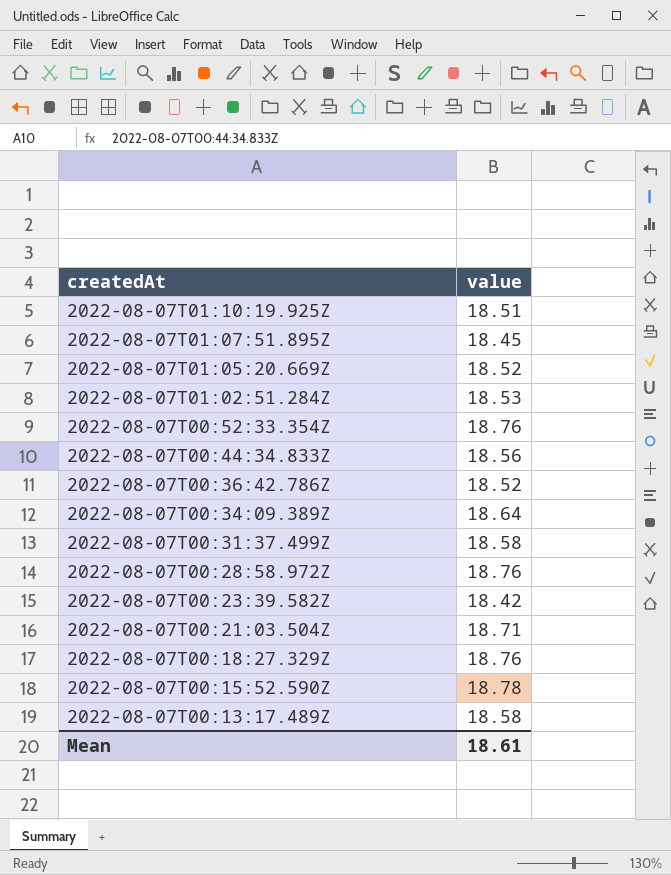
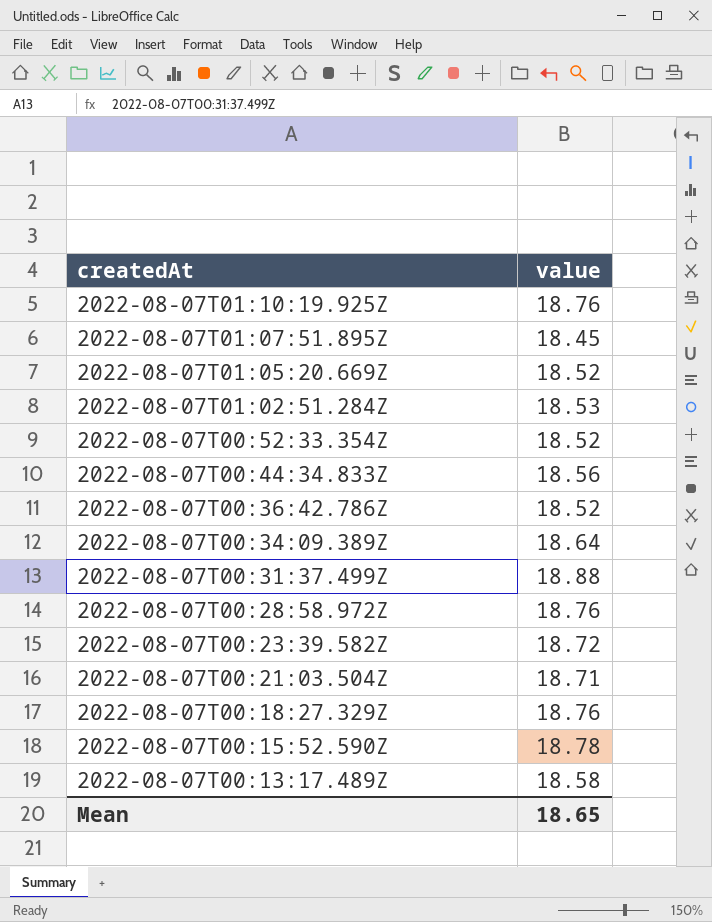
2022-08-07T01:10:19.925Z | value: 18.51 -> 18.76
2022-08-07T00:52:33.354Z | value: 18.76 -> 18.52
2022-08-07T00:31:37.499Z | value: 18.58 -> 18.88
2022-08-07T00:23:39.582Z | value: 18.42 -> 18.72
Mean | value: 18.61 -> 18.65

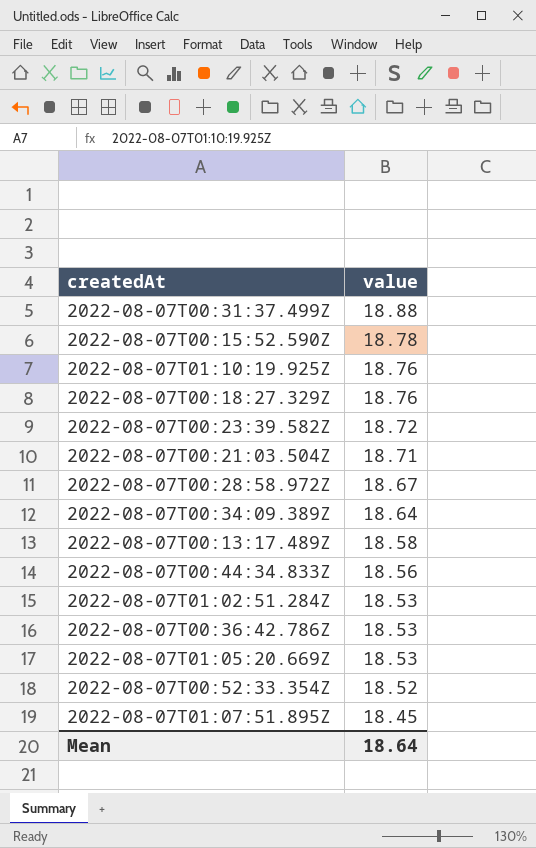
row order: createdAt descending -> value descending
2022-08-07T00:28:58.972Z | value: 18.76 -> 18.67
2022-08-07T00:36:42.786Z | value: 18.52 -> 18.53
2022-08-07T01:05:20.669Z | value: 18.52 -> 18.53
Mean | value: 18.65 -> 18.64

